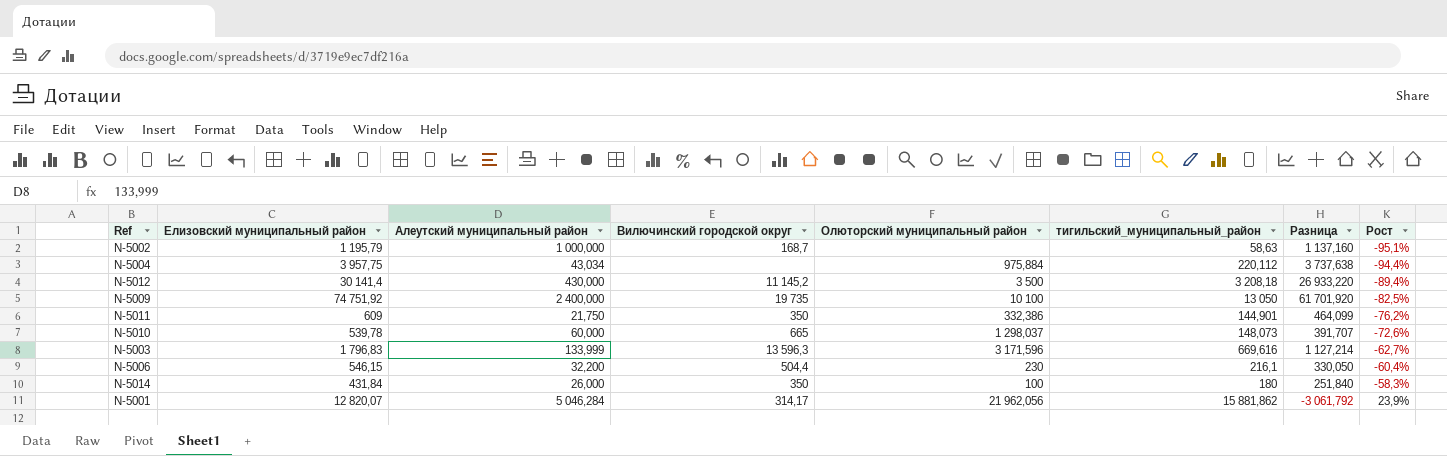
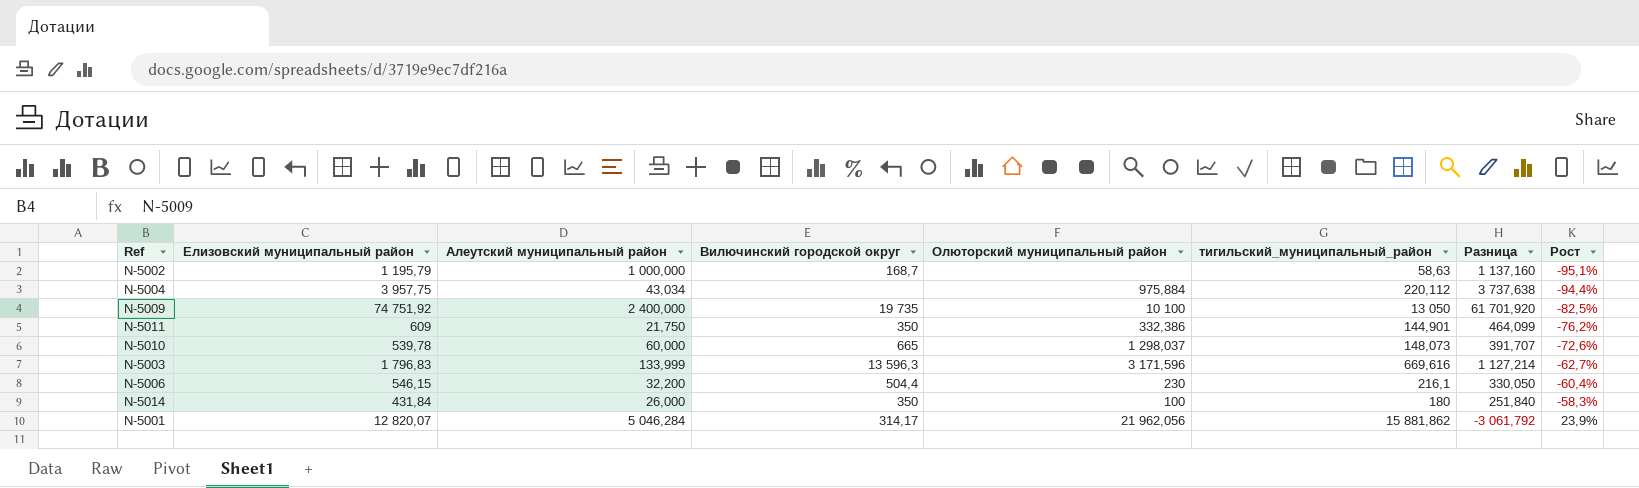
row N-5012: 30 141,4 | 430,000 | 11 145,2 | 3 500 | 3 208,18 | 26 933,220 | -89,4% -> none

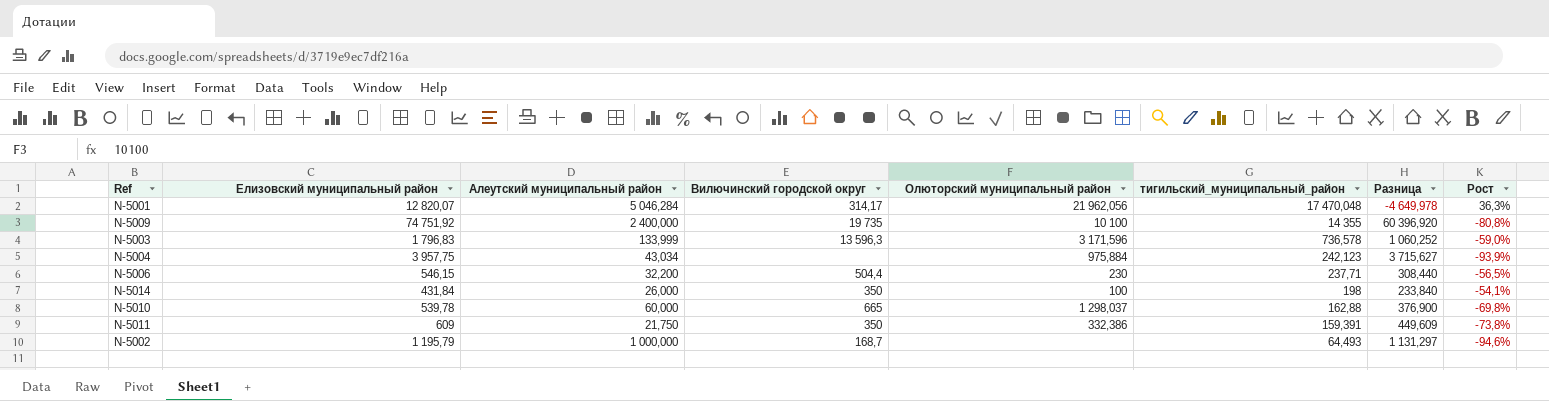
row order: Рост ascending -> тигильский_муниципальный_район descending
N-5001 | тигильский_муниципальный_район: 15 881,862 -> 17 470,048
N-5001 | Разница: -3 061,792 -> -4 649,978
N-5001 | Рост: 23,9% -> 36,3%
N-5009 | тигильский_муниципальный_район: 13 050 -> 14 355
N-5009 | Разница: 61 701,920 -> 60 396,920
N-5009 | Рост: -82,5% -> -80,8%
N-5003 | тигильский_муниципальный_район: 669,616 -> 736,578
N-5003 | Разница: 1 127,214 -> 1 060,252
N-5003 | Рост: -62,7% -> -59,0%
N-5004 | тигильский_муниципальный_район: 220,112 -> 242,123
N-5004 | Разница: 3 737,638 -> 3 715,627
N-5004 | Рост: -94,4% -> -93,9%
N-5006 | тигильский_муниципальный_район: 216,1 -> 237,71
N-5006 | Разница: 330,050 -> 308,440
N-5006 | Рост: -60,4% -> -56,5%
N-5014 | тигильский_муниципальный_район: 180 -> 198
N-5014 | Разница: 251,840 -> 233,840
N-5014 | Рост: -58,3% -> -54,1%
N-5010 | тигильский_муниципальный_район: 148,073 -> 162,88
N-5010 | Разница: 391,707 -> 376,900
N-5010 | Рост: -72,6% -> -69,8%
N-5011 | тигильский_муниципальный_район: 144,901 -> 159,391
N-5011 | Разница: 464,099 -> 449,609
N-5011 | Рост: -76,2% -> -73,8%
N-5002 | тигильский_муниципальный_район: 58,63 -> 64,493
N-5002 | Разница: 1 137,160 -> 1 131,297
N-5002 | Рост: -95,1% -> -94,6%

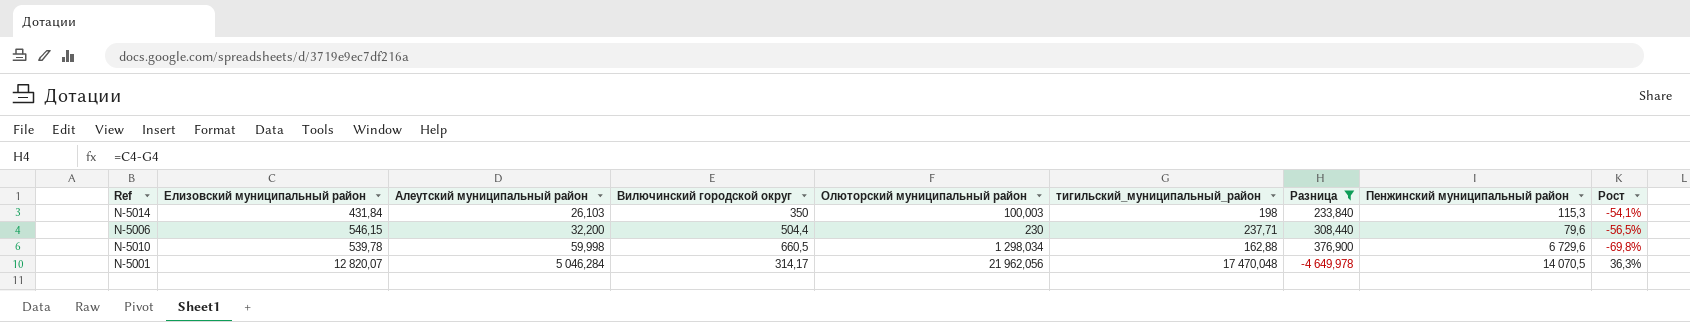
filter: none -> Разница <= 376,900
row order: тигильский_муниципальный_район descending -> Алеутский муниципальный район ascending
column Пенжинский муниципальный район | position: none -> 8
N-5014 | Алеутский муниципальный район: 26,000 -> 26,103
N-5014 | Олюторский муниципальный район: 100 -> 100,003
N-5010 | Алеутский муниципальный район: 60,000 -> 59,998
N-5010 | Вилючинский городской округ: 665 -> 660,5
N-5010 | Олюторский муниципальный район: 1 298,037 -> 1 298,034

